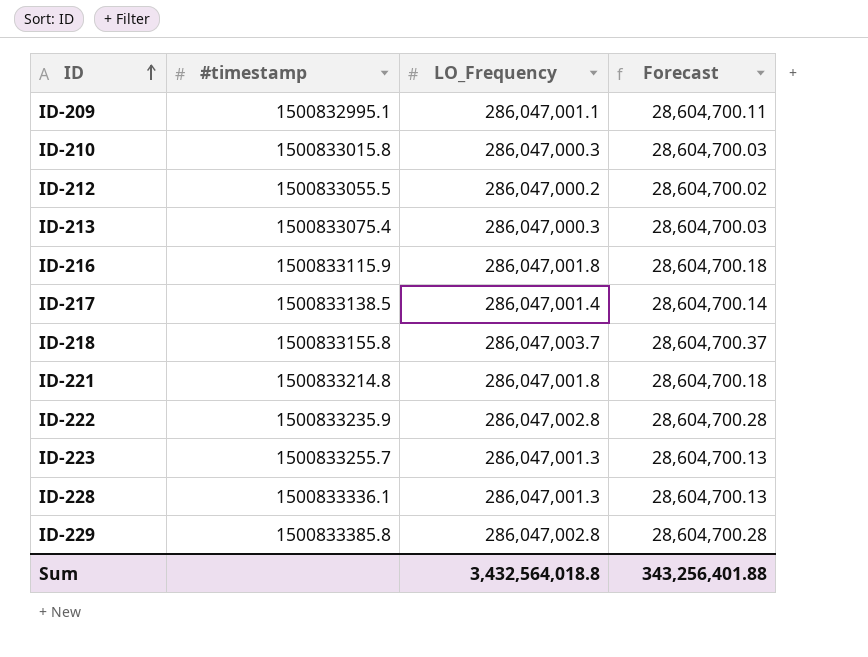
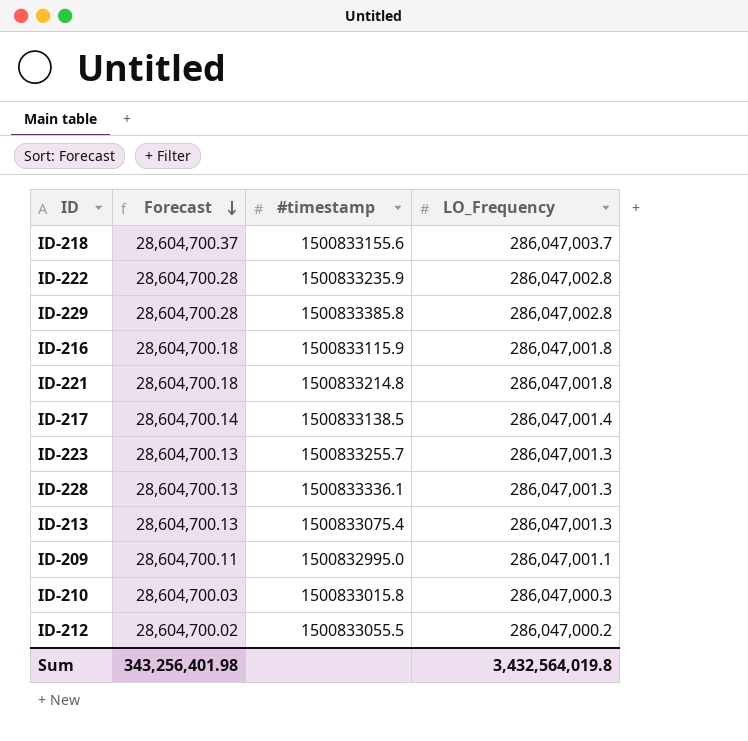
row order: ID ascending -> Forecast descending
column Forecast | position: 4 -> 2
ID-218 | #timestamp: 1500833155.8 -> 1500833155.6
ID-213 | Forecast: 28,604,700.03 -> 28,604,700.13
ID-213 | LO_Frequency: 286,047,000.3 -> 286,047,001.3
ID-209 | #timestamp: 1500832995.1 -> 1500832995.0
Sum | Forecast: 343,256,401.88 -> 343,256,401.98
Sum | LO_Frequency: 3,432,564,018.8 -> 3,432,564,019.8

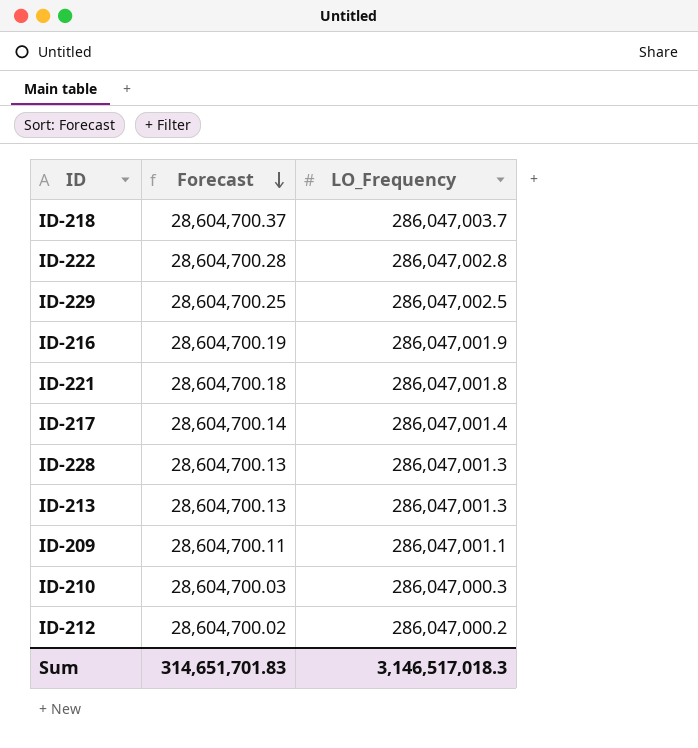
column #timestamp | position: 3 -> none
row ID-223: 28,604,700.13 | 1500833255.7 | 286,047,001.3 -> none
ID-229 | Forecast: 28,604,700.28 -> 28,604,700.25
ID-229 | LO_Frequency: 286,047,002.8 -> 286,047,002.5
ID-216 | Forecast: 28,604,700.18 -> 28,604,700.19
ID-216 | LO_Frequency: 286,047,001.8 -> 286,047,001.9
Sum | Forecast: 343,256,401.98 -> 314,651,701.83
Sum | LO_Frequency: 3,432,564,019.8 -> 3,146,517,018.3

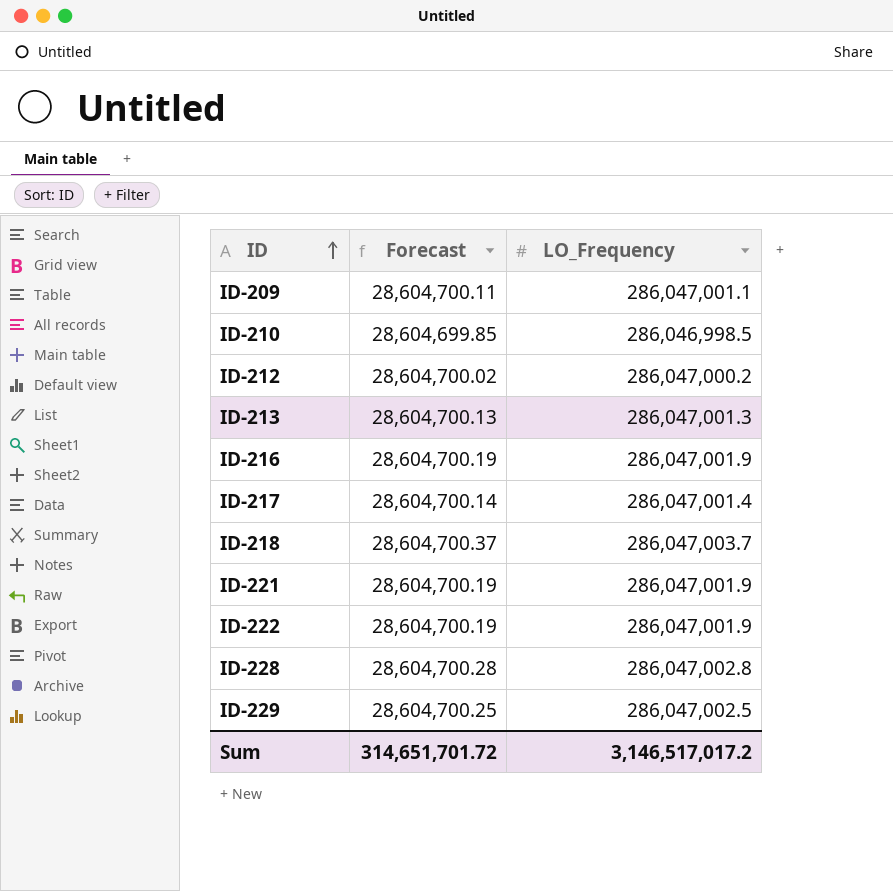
row order: Forecast descending -> ID ascending
ID-210 | Forecast: 28,604,700.03 -> 28,604,699.85
ID-210 | LO_Frequency: 286,047,000.3 -> 286,046,998.5
ID-221 | Forecast: 28,604,700.18 -> 28,604,700.19
ID-221 | LO_Frequency: 286,047,001.8 -> 286,047,001.9
ID-222 | Forecast: 28,604,700.28 -> 28,604,700.19
ID-222 | LO_Frequency: 286,047,002.8 -> 286,047,001.9
ID-228 | Forecast: 28,604,700.13 -> 28,604,700.28
ID-228 | LO_Frequency: 286,047,001.3 -> 286,047,002.8
Sum | Forecast: 314,651,701.83 -> 314,651,701.72
Sum | LO_Frequency: 3,146,517,018.3 -> 3,146,517,017.2

